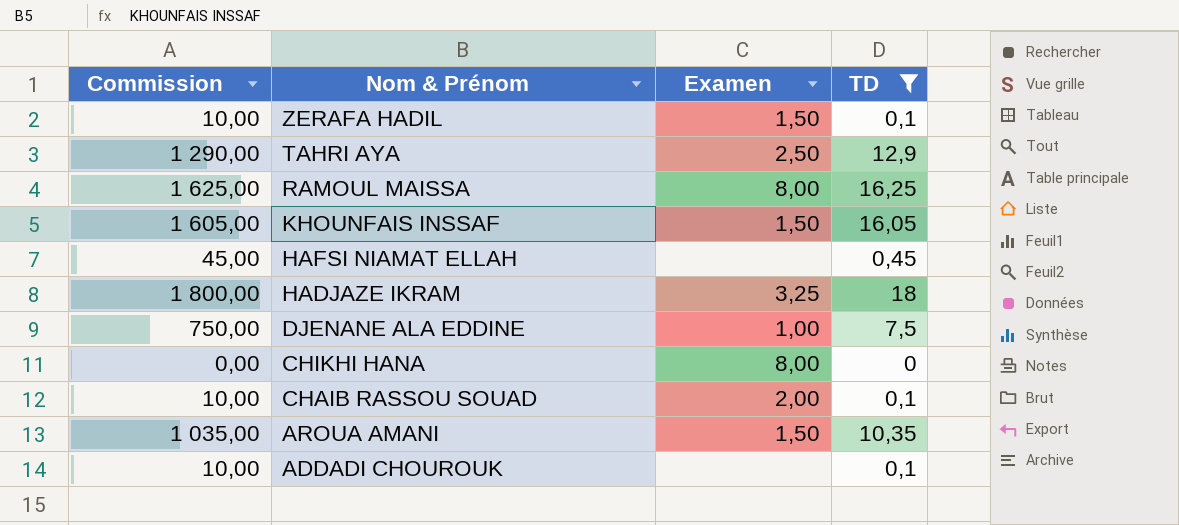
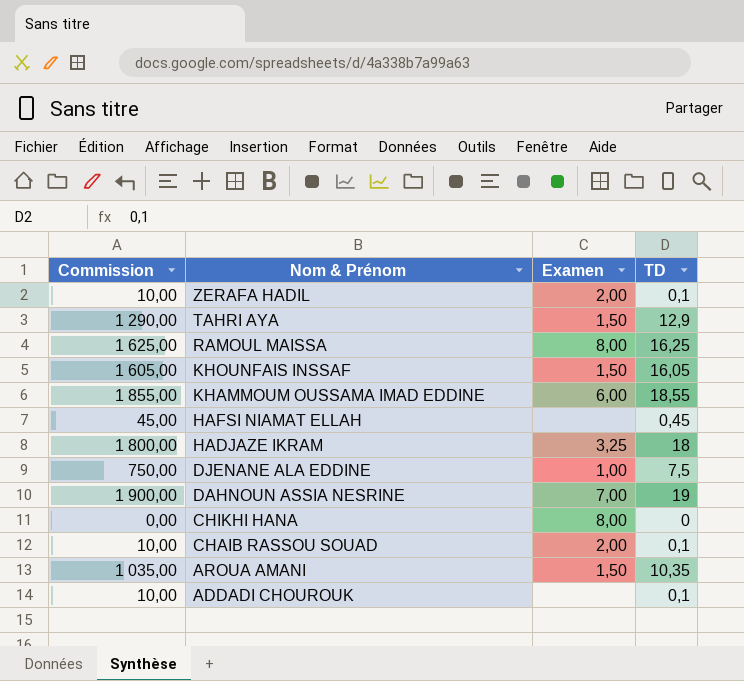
filter: TD <= 18 -> none
ZERAFA HADIL | Examen: 1,50 -> 2,00
TAHRI AYA | Examen: 2,50 -> 1,50

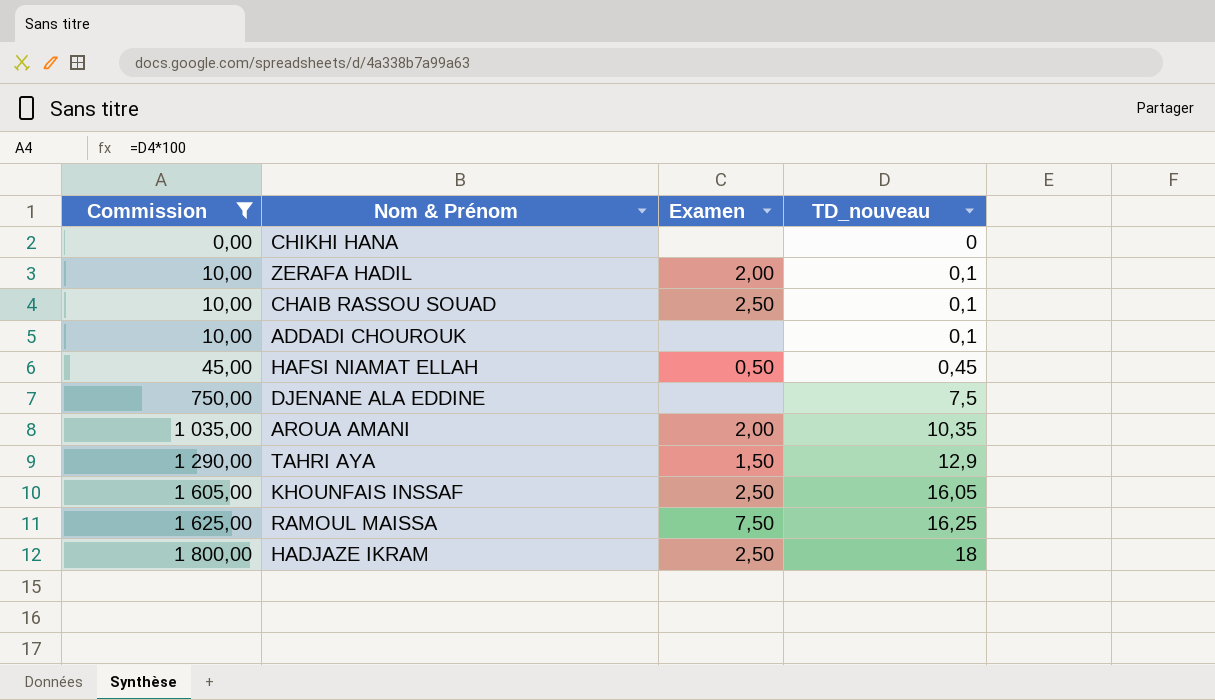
filter: none -> Commission <= 1 800,00
row order: Nom & Prénom descending -> Commission ascending
column name: TD -> TD_nouveau
CHIKHI HANA | Examen: 8,00 -> none
CHAIB RASSOU SOUAD | Examen: 2,00 -> 2,50
HAFSI NIAMAT ELLAH | Examen: none -> 0,50
DJENANE ALA EDDINE | Examen: 1,00 -> none
AROUA AMANI | Examen: 1,50 -> 2,00
KHOUNFAIS INSSAF | Examen: 1,50 -> 2,50
RAMOUL MAISSA | Examen: 8,00 -> 7,50
HADJAZE IKRAM | Examen: 3,25 -> 2,50

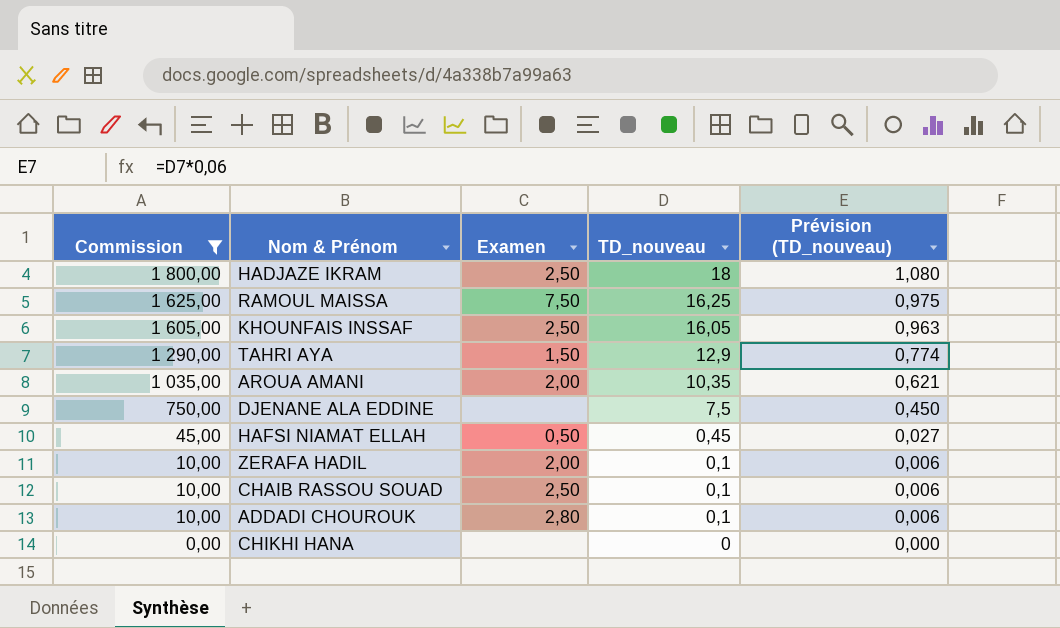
row order: Commission ascending -> Commission descending
column Prévision (TD_nouveau) | formula: none -> [TD_nouveau] * 0,06
ADDADI CHOUROUK | Examen: none -> 2,80

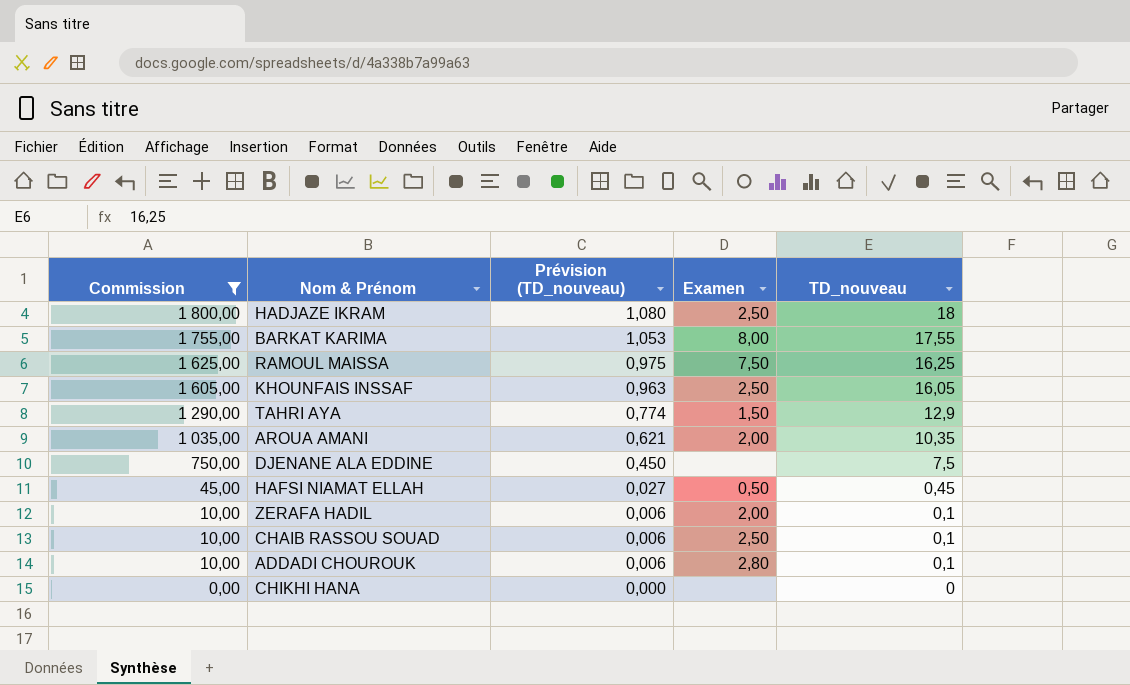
column Prévision (TD_nouveau) | position: 5 -> 3
row BARKAT KARIMA: none -> 1 755,00 | 1,053 | 8,00 | 17,55

